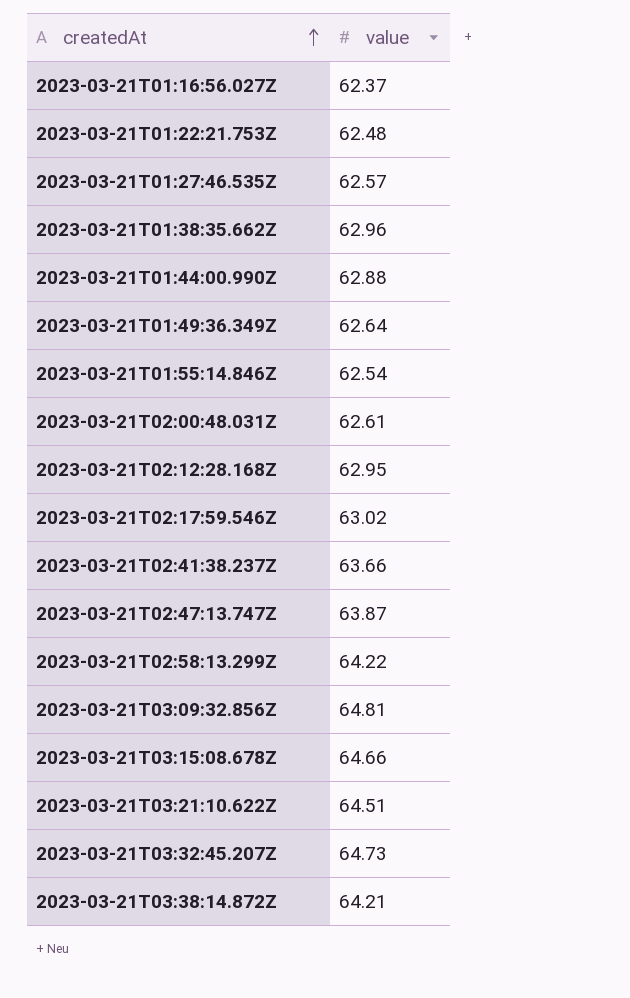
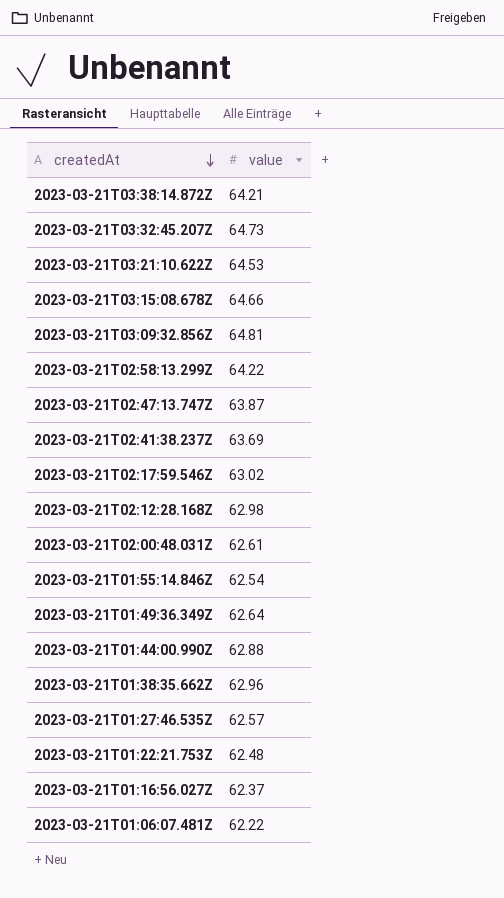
row order: createdAt ascending -> createdAt descending
2023-03-21T03:21:10.622Z | value: 64.51 -> 64.53
2023-03-21T02:41:38.237Z | value: 63.66 -> 63.69
2023-03-21T02:12:28.168Z | value: 62.95 -> 62.98
row 2023-03-21T01:06:07.481Z: none -> 62.22

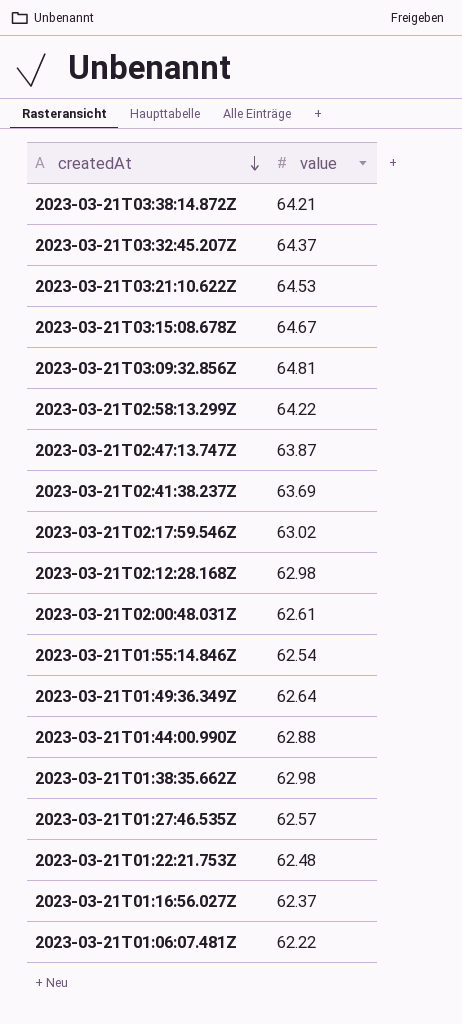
2023-03-21T03:32:45.207Z | value: 64.73 -> 64.37
2023-03-21T03:15:08.678Z | value: 64.66 -> 64.67
2023-03-21T01:38:35.662Z | value: 62.96 -> 62.98

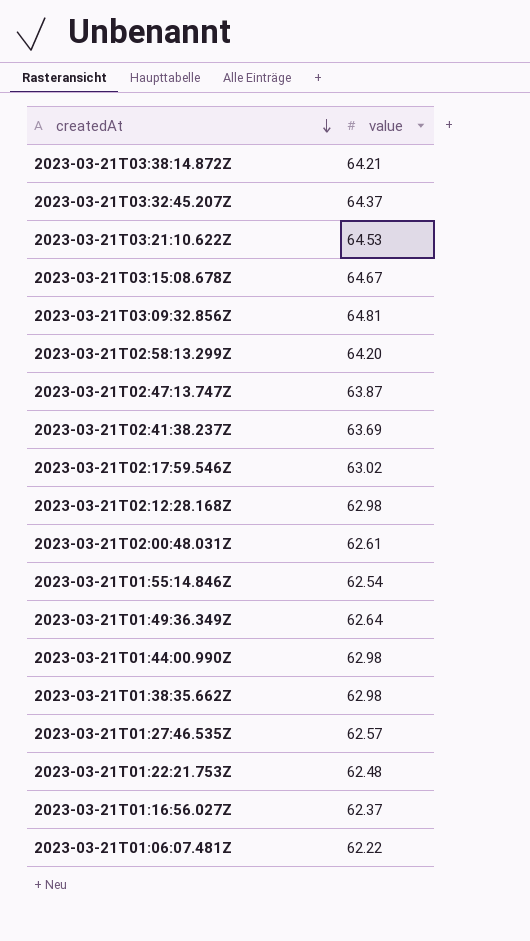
2023-03-21T02:58:13.299Z | value: 64.22 -> 64.20
2023-03-21T01:44:00.990Z | value: 62.88 -> 62.98

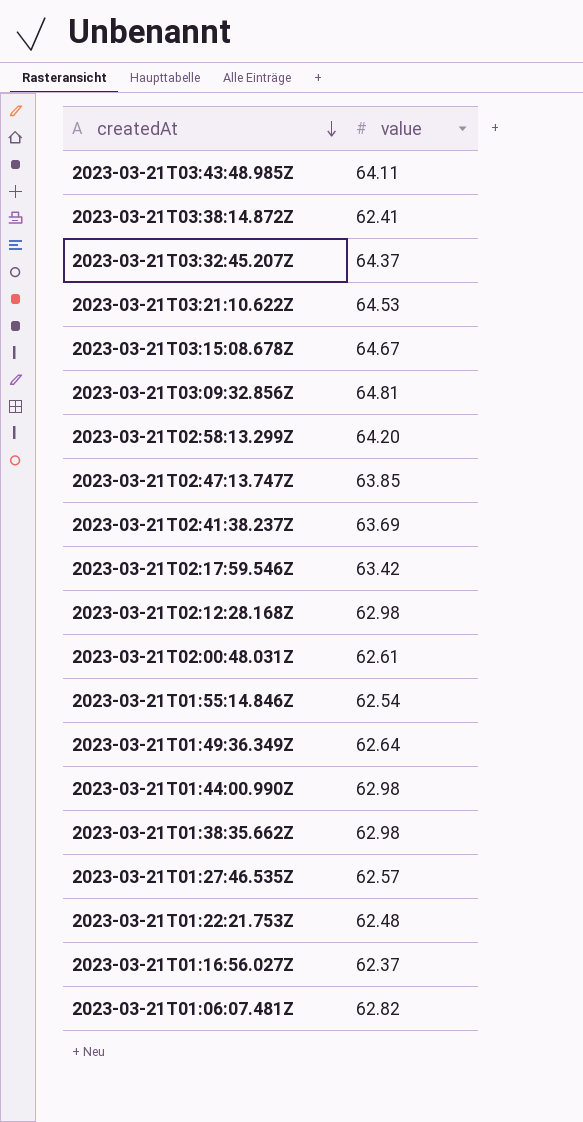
row 2023-03-21T03:43:48.985Z: none -> 64.11
2023-03-21T03:38:14.872Z | value: 64.21 -> 62.41
2023-03-21T02:47:13.747Z | value: 63.87 -> 63.85
2023-03-21T02:17:59.546Z | value: 63.02 -> 63.42
2023-03-21T01:06:07.481Z | value: 62.22 -> 62.82

